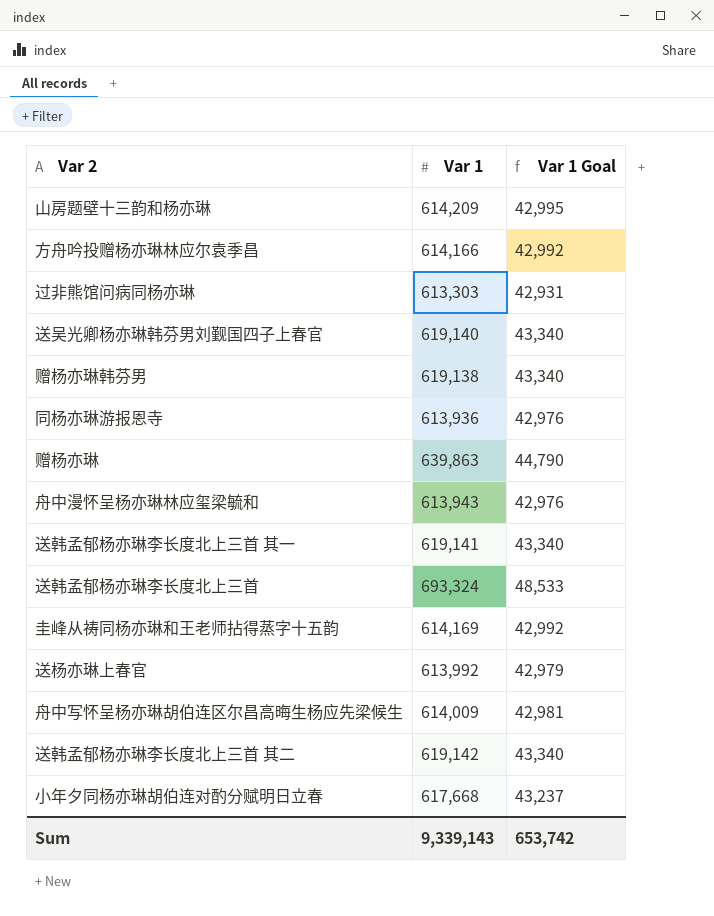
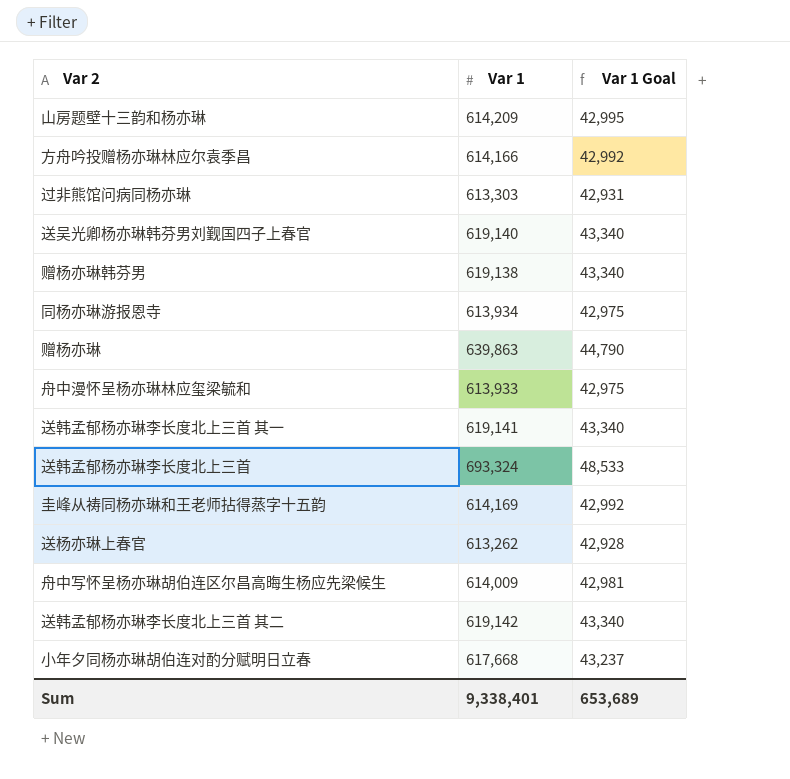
同杨亦琳游报恩寺 | Var 1: 613,936 -> 613,934
同杨亦琳游报恩寺 | Var 1 Goal: 42,976 -> 42,975
舟中漫怀呈杨亦琳林应玺梁毓和 | Var 1: 613,943 -> 613,933
舟中漫怀呈杨亦琳林应玺梁毓和 | Var 1 Goal: 42,976 -> 42,975
送杨亦琳上春官 | Var 1: 613,992 -> 613,262
送杨亦琳上春官 | Var 1 Goal: 42,979 -> 42,928
Sum | Var 1: 9,339,143 -> 9,338,401
Sum | Var 1 Goal: 653,742 -> 653,689

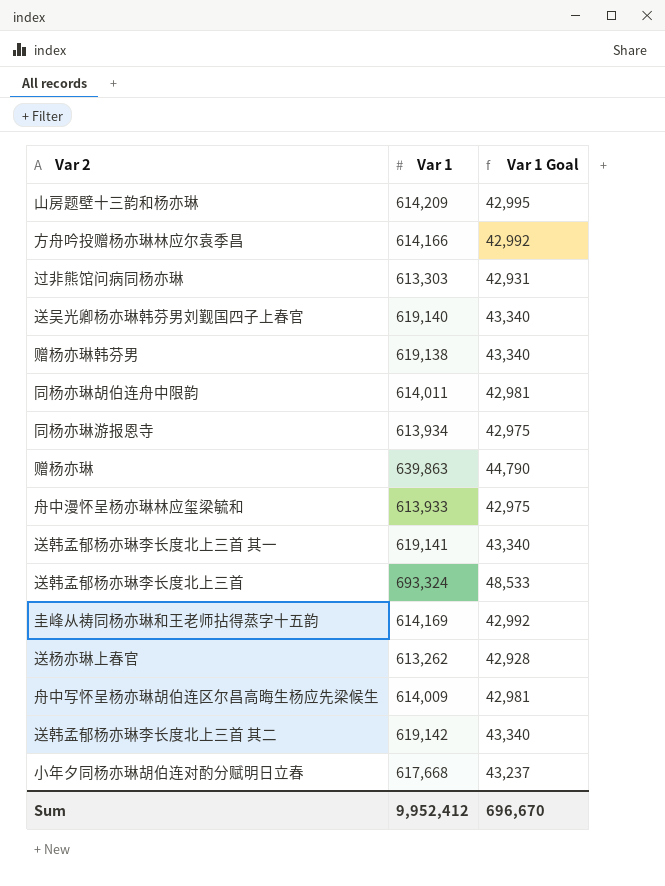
row 同杨亦琳胡伯连舟中限韵: none -> 614,011 | 42,981
Sum | Var 1: 9,338,401 -> 9,952,412
Sum | Var 1 Goal: 653,689 -> 696,670

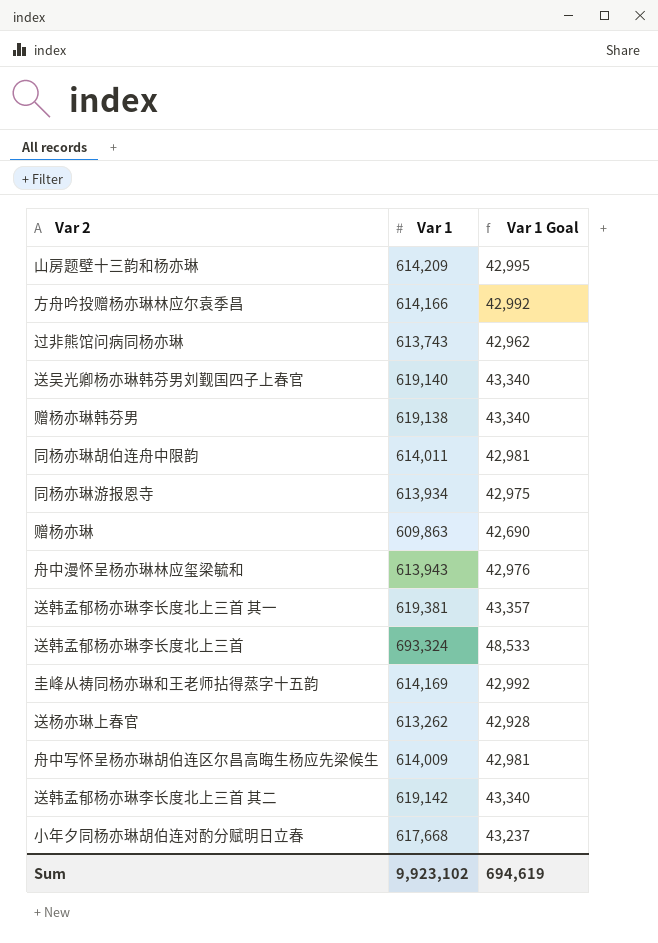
过非熊馆问病同杨亦琳 | Var 1: 613,303 -> 613,743
过非熊馆问病同杨亦琳 | Var 1 Goal: 42,931 -> 42,962
赠杨亦琳 | Var 1: 639,863 -> 609,863
赠杨亦琳 | Var 1 Goal: 44,790 -> 42,690
舟中漫怀呈杨亦琳林应玺梁毓和 | Var 1: 613,933 -> 613,943
舟中漫怀呈杨亦琳林应玺梁毓和 | Var 1 Goal: 42,975 -> 42,976
送韩孟郁杨亦琳李长度北上三首 其一 | Var 1: 619,141 -> 619,381
送韩孟郁杨亦琳李长度北上三首 其一 | Var 1 Goal: 43,340 -> 43,357
Sum | Var 1: 9,952,412 -> 9,923,102
Sum | Var 1 Goal: 696,670 -> 694,619

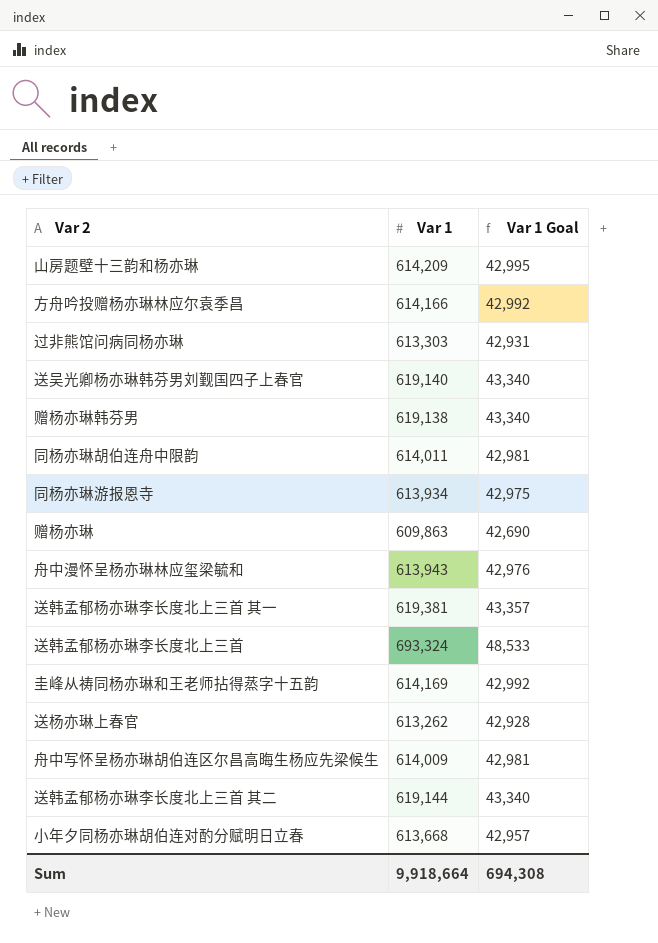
过非熊馆问病同杨亦琳 | Var 1: 613,743 -> 613,303
过非熊馆问病同杨亦琳 | Var 1 Goal: 42,962 -> 42,931
送韩孟郁杨亦琳李长度北上三首 其二 | Var 1: 619,142 -> 619,144
小年夕同杨亦琳胡伯连对酌分赋明日立春 | Var 1: 617,668 -> 613,668
小年夕同杨亦琳胡伯连对酌分赋明日立春 | Var 1 Goal: 43,237 -> 42,957
Sum | Var 1: 9,923,102 -> 9,918,664
Sum | Var 1 Goal: 694,619 -> 694,308

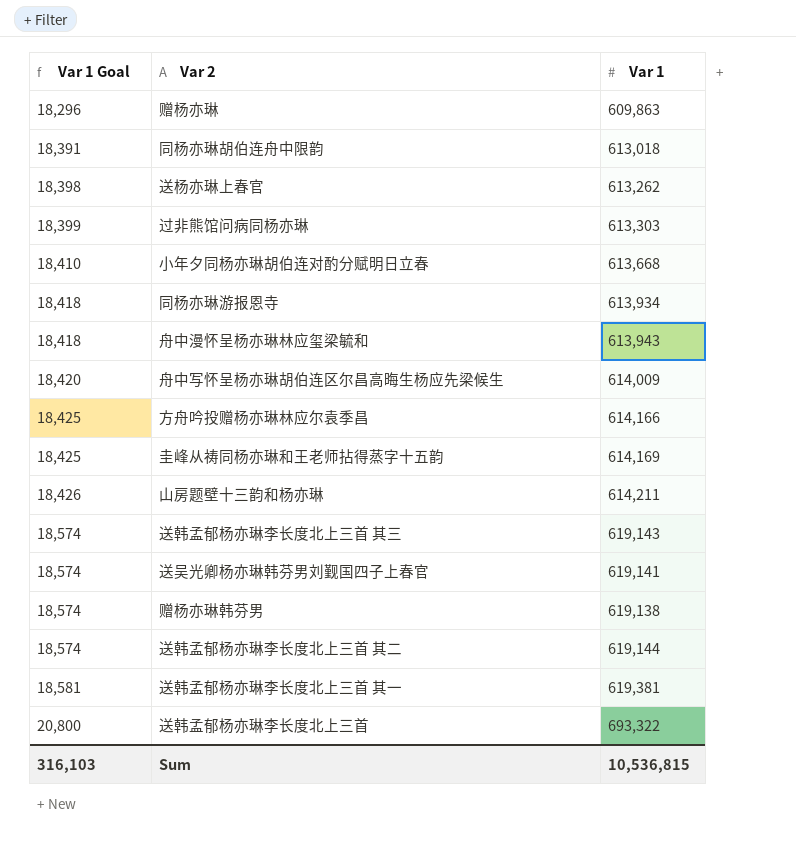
row order: none -> Var 1 Goal ascending
column Var 1 Goal | formula: [Var 1] * 0.07 -> [Var 1] * 0.03
column Var 1 Goal | position: 3 -> 1
同杨亦琳胡伯连舟中限韵 | Var 1: 614,011 -> 613,018
山房题壁十三韵和杨亦琳 | Var 1: 614,209 -> 614,211
row 送韩孟郁杨亦琳李长度北上三首 其三: none -> 18,574 | 619,143
送吴光卿杨亦琳韩芬男刘觐国四子上春官 | Var 1: 619,140 -> 619,141
送韩孟郁杨亦琳李长度北上三首 | Var 1: 693,324 -> 693,322
Sum | Var 1 Goal: 694,308 -> 316,103
Sum | Var 1: 9,918,664 -> 10,536,815

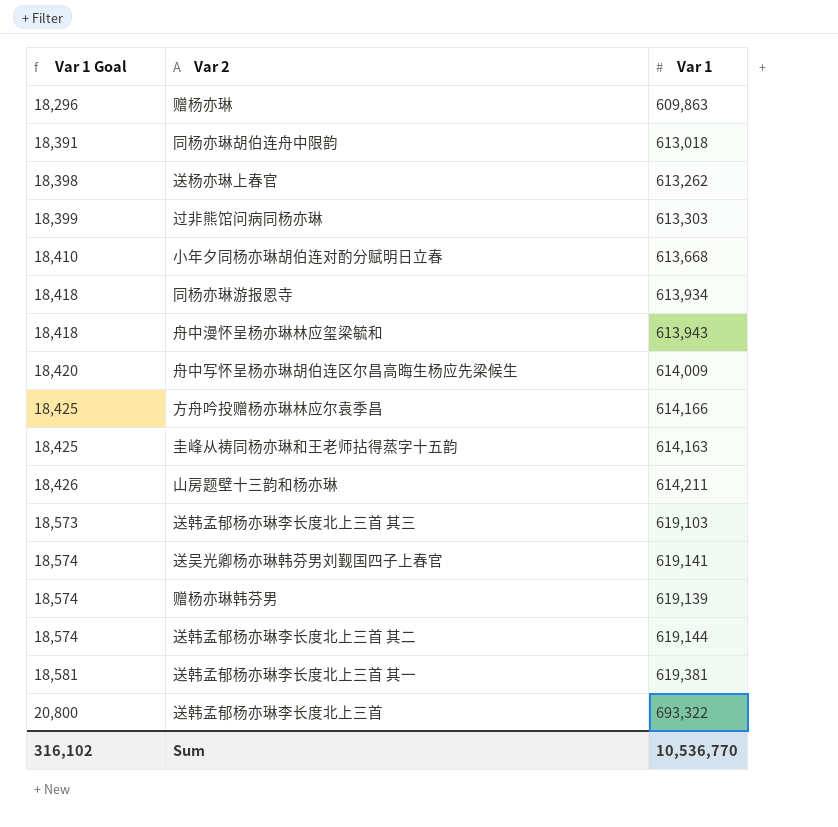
圭峰从祷同杨亦琳和王老师拈得蒸字十五韵 | Var 1: 614,169 -> 614,163
送韩孟郁杨亦琳李长度北上三首 其三 | Var 1 Goal: 18,574 -> 18,573
送韩孟郁杨亦琳李长度北上三首 其三 | Var 1: 619,143 -> 619,103
赠杨亦琳韩芬男 | Var 1: 619,138 -> 619,139
Sum | Var 1 Goal: 316,103 -> 316,102
Sum | Var 1: 10,536,815 -> 10,536,770

